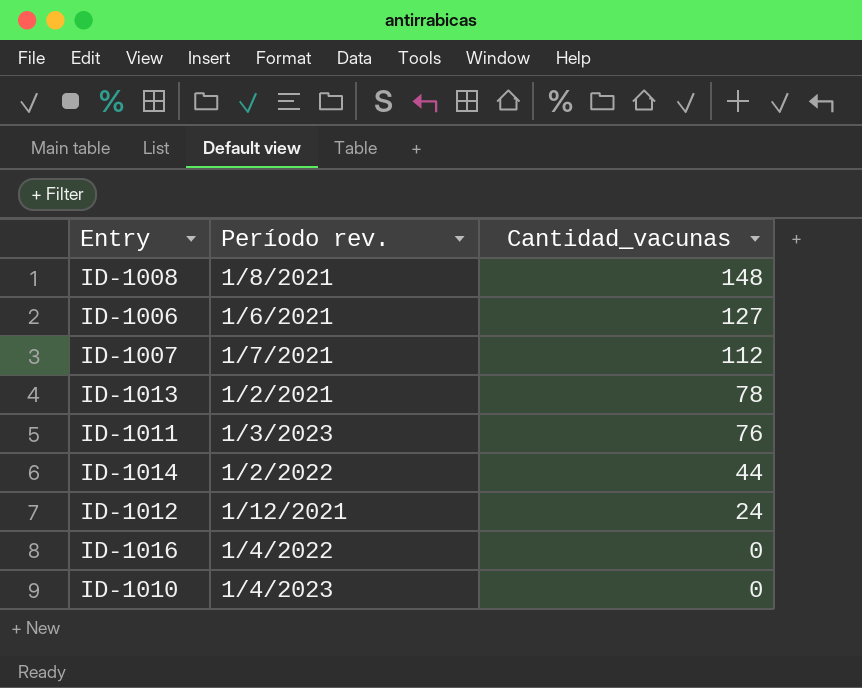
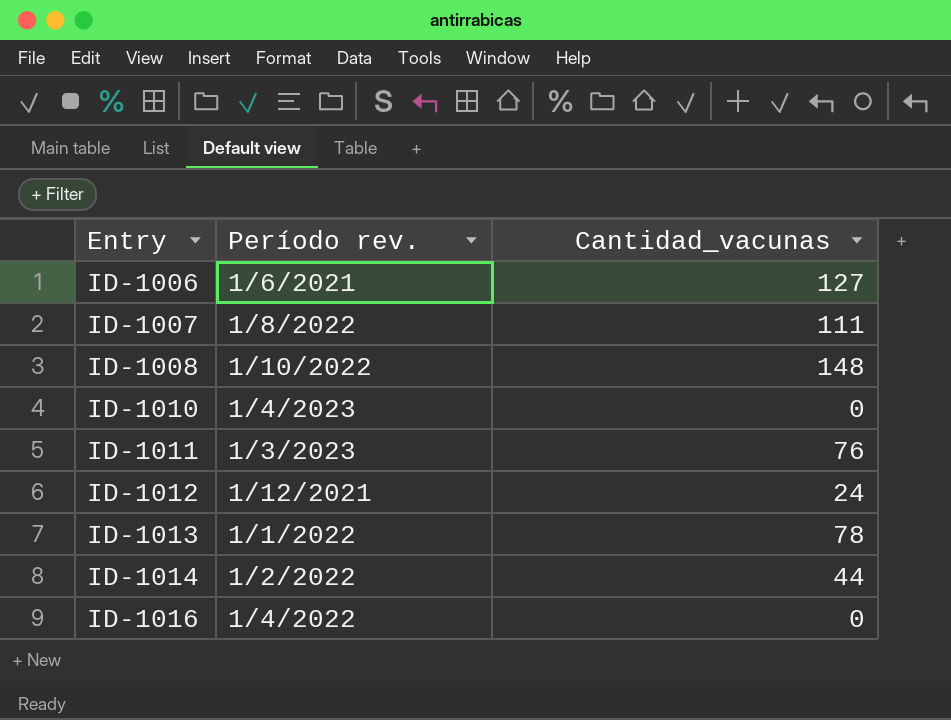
row order: Cantidad_vacunas descending -> Entry ascending
ID-1007 | Período rev.: 1/7/2021 -> 1/8/2022
ID-1007 | Cantidad_vacunas: 112 -> 111
ID-1008 | Período rev.: 1/8/2021 -> 1/10/2022
ID-1013 | Período rev.: 1/2/2021 -> 1/1/2022

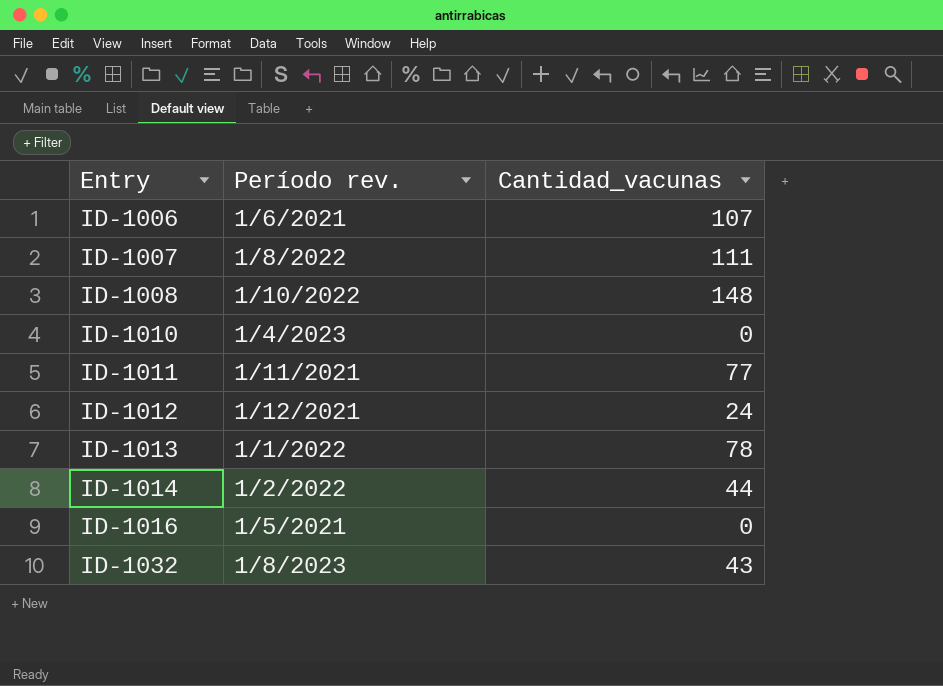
ID-1006 | Cantidad_vacunas: 127 -> 107
ID-1011 | Período rev.: 1/3/2023 -> 1/11/2021
ID-1011 | Cantidad_vacunas: 76 -> 77
ID-1016 | Período rev.: 1/4/2022 -> 1/5/2021
row ID-1032: none -> 1/8/2023 | 43

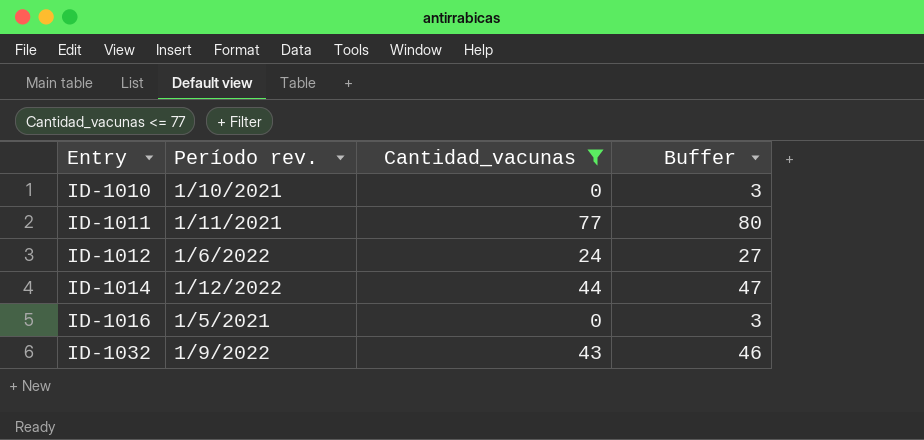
filter: none -> Cantidad_vacunas <= 77
column Buffer | formula: none -> [Cantidad_vacunas] + 3
ID-1010 | Período rev.: 1/4/2023 -> 1/10/2021
ID-1012 | Período rev.: 1/12/2021 -> 1/6/2022
ID-1014 | Período rev.: 1/2/2022 -> 1/12/2022
ID-1032 | Período rev.: 1/8/2023 -> 1/9/2022

